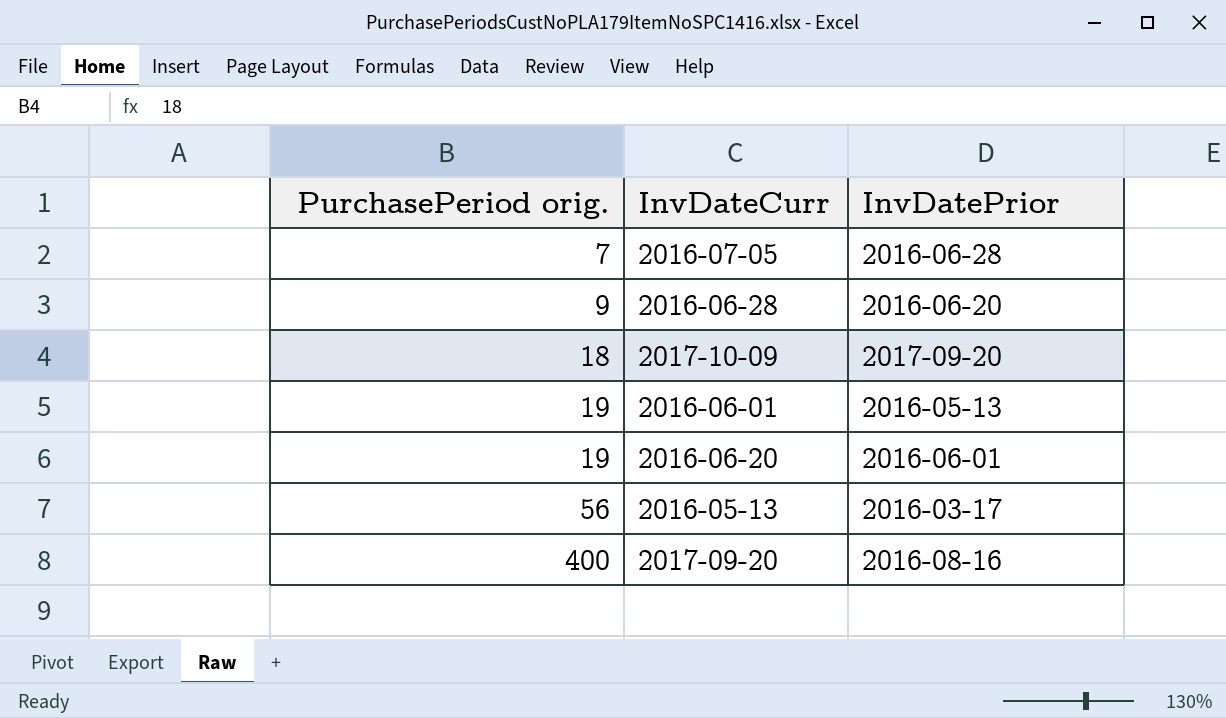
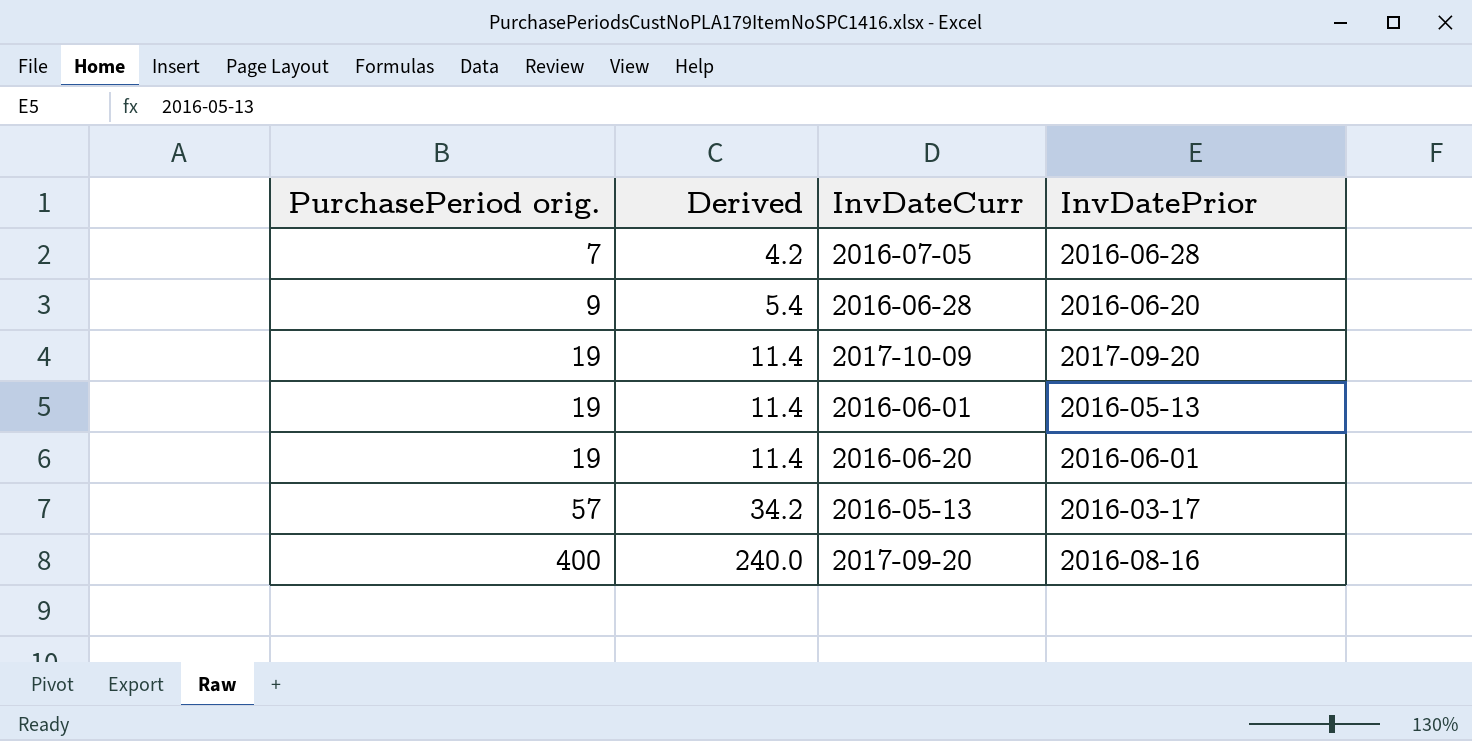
column Derived | formula: none -> [PurchasePeriod orig.] * 0.6
2017-10-09 | PurchasePeriod orig.: 18 -> 19
2016-05-13 | PurchasePeriod orig.: 56 -> 57

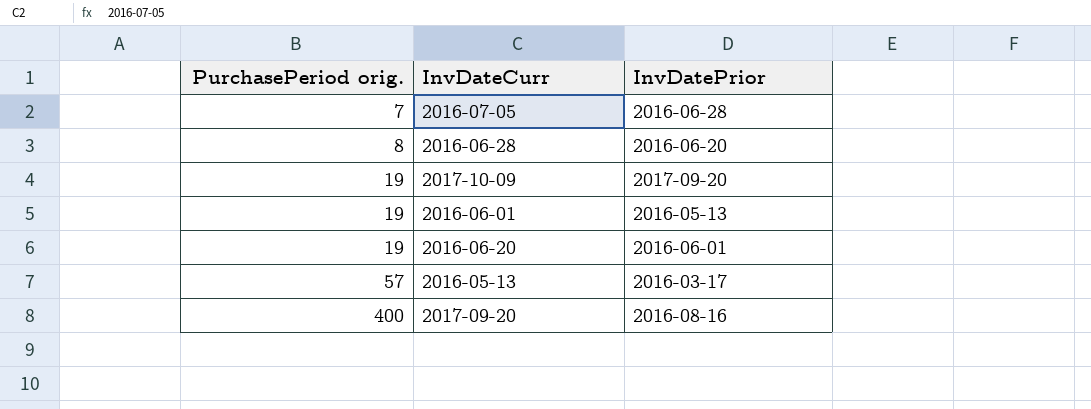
column Derived | formula: [PurchasePeriod orig.] * 0.6 -> none
2016-06-28 | PurchasePeriod orig.: 9 -> 8

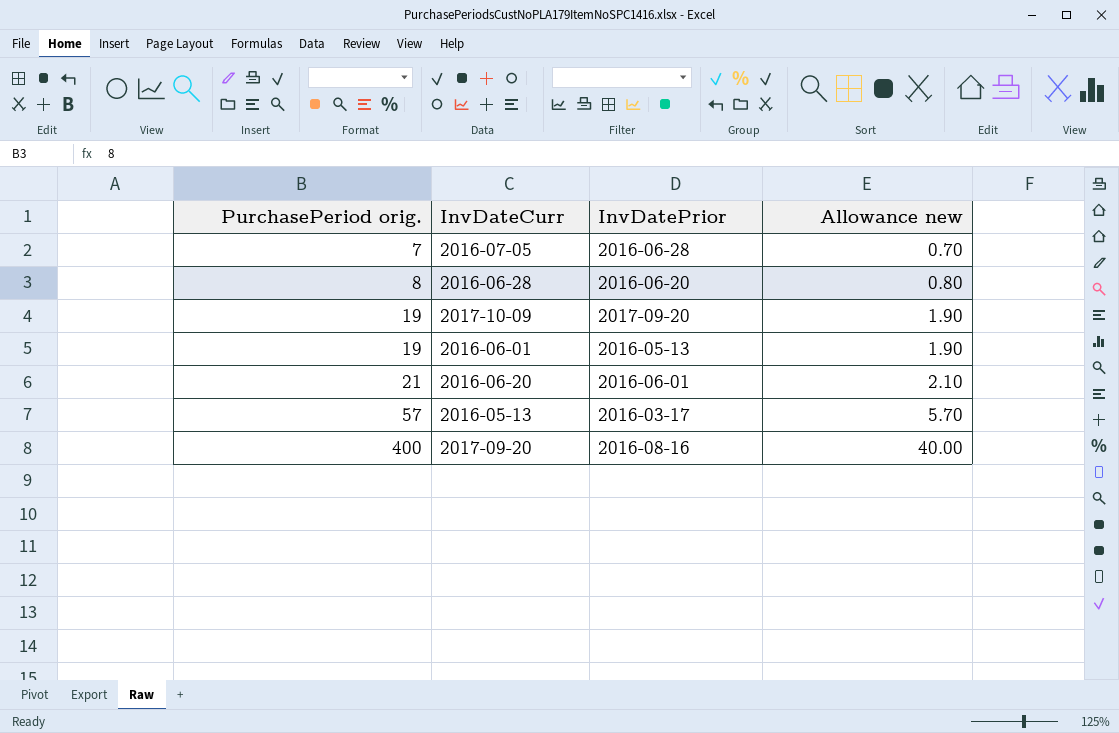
column Allowance new | formula: none -> [PurchasePeriod orig.] * 0.1
2016-06-20 | PurchasePeriod orig.: 19 -> 21

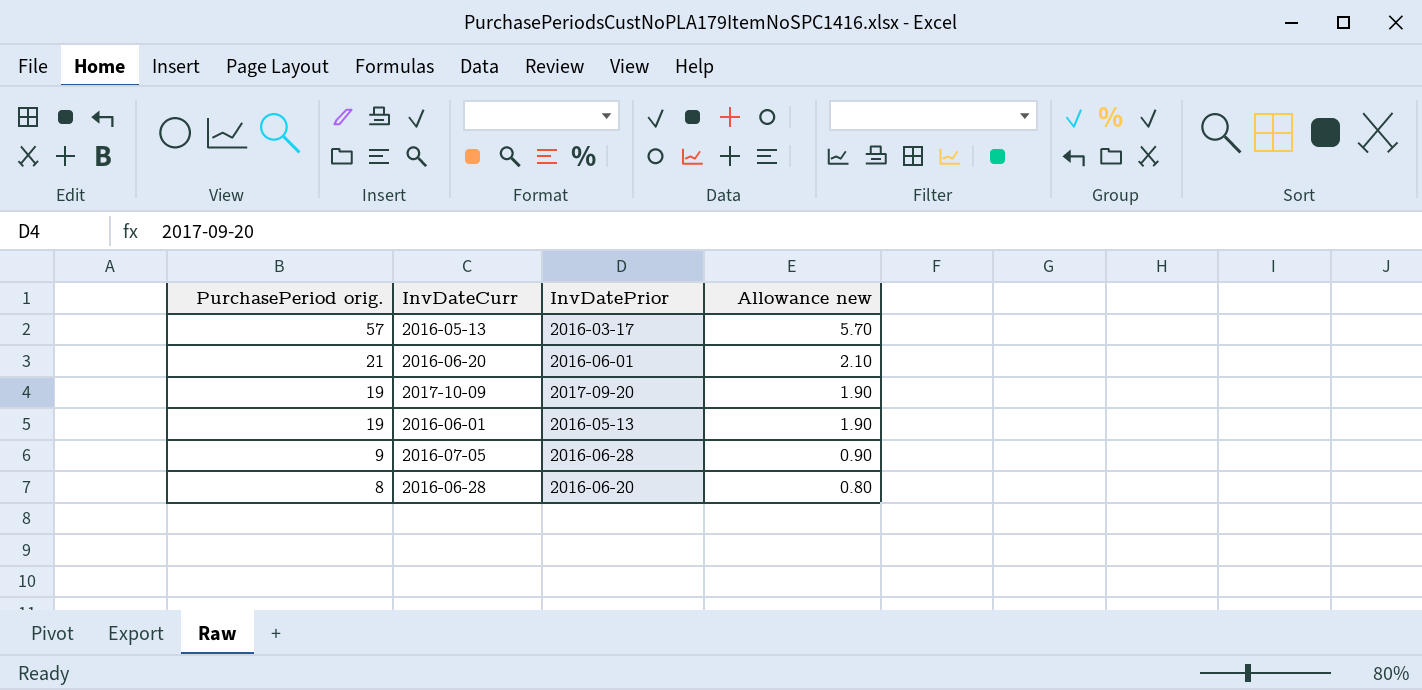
row order: PurchasePeriod orig. ascending -> PurchasePeriod orig. descending
row 2017-09-20: 400 | 2016-08-16 | 40.00 -> none
2016-07-05 | PurchasePeriod orig.: 7 -> 9
2016-07-05 | Allowance new: 0.70 -> 0.90

